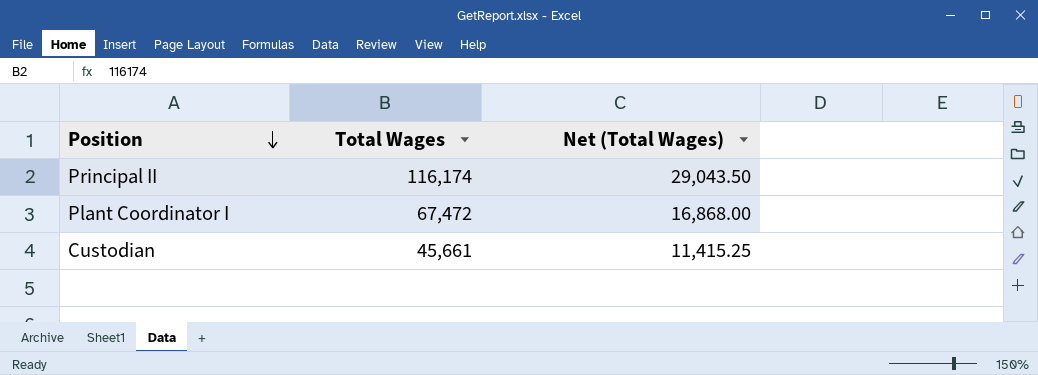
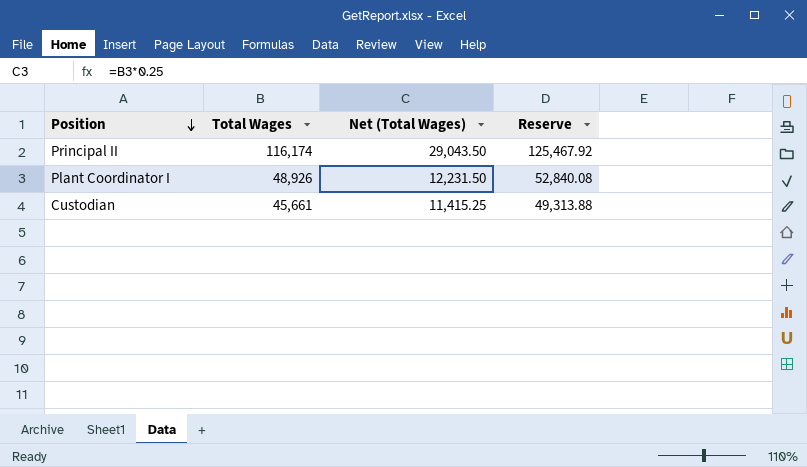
column Reserve | formula: none -> [Total Wages] * 1.08
Plant Coordinator I | Total Wages: 67,472 -> 48,926
Plant Coordinator I | Net (Total Wages): 16,868.00 -> 12,231.50

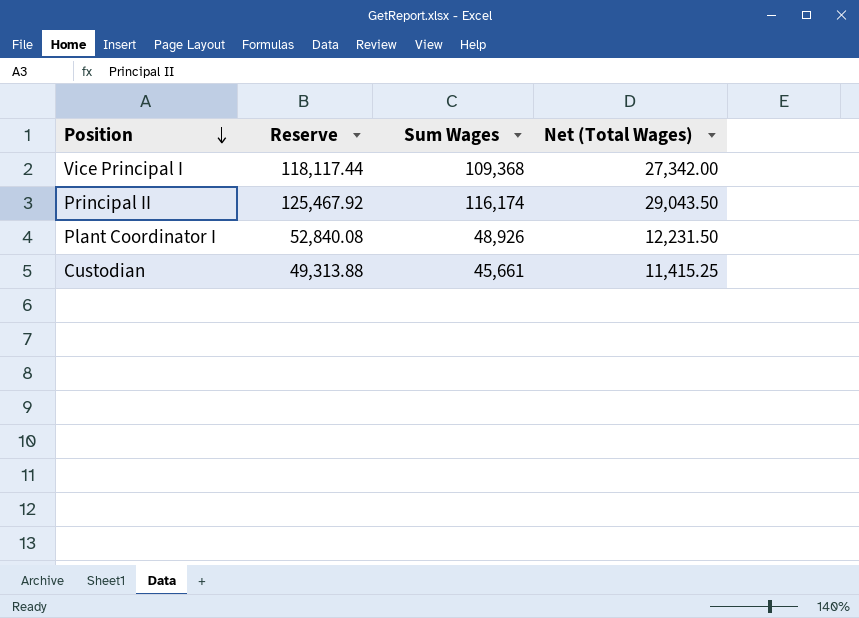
column Reserve | position: 4 -> 2
column name: Total Wages -> Sum Wages
row Vice Principal I: none -> 118,117.44 | 109,368 | 27,342.00

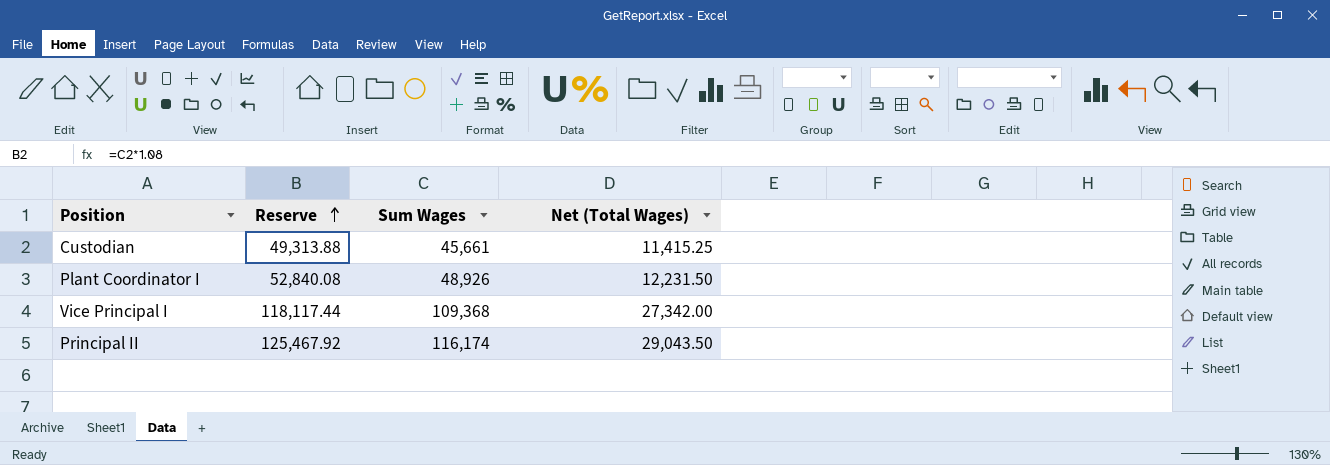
row order: Position descending -> Reserve ascending

